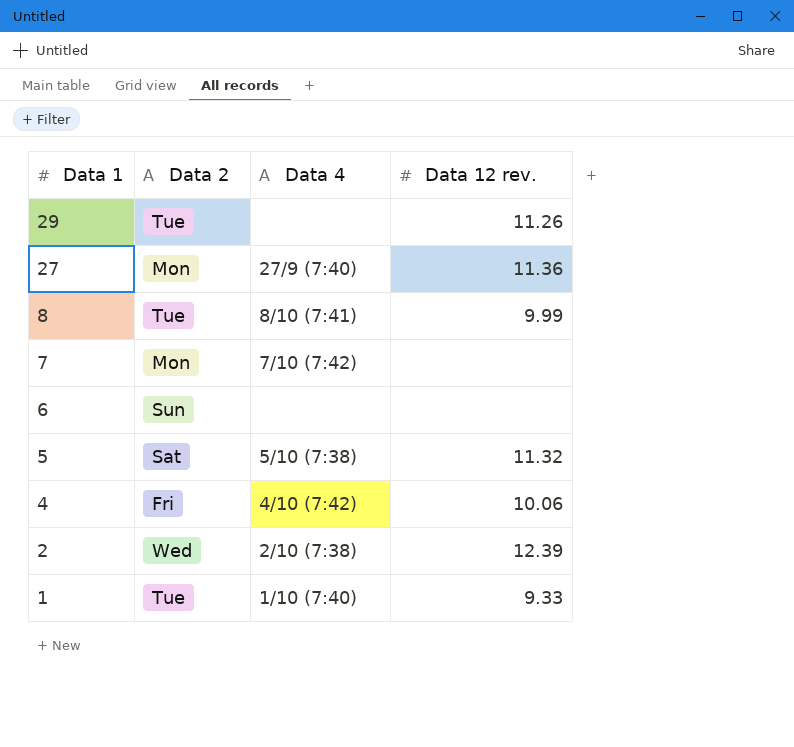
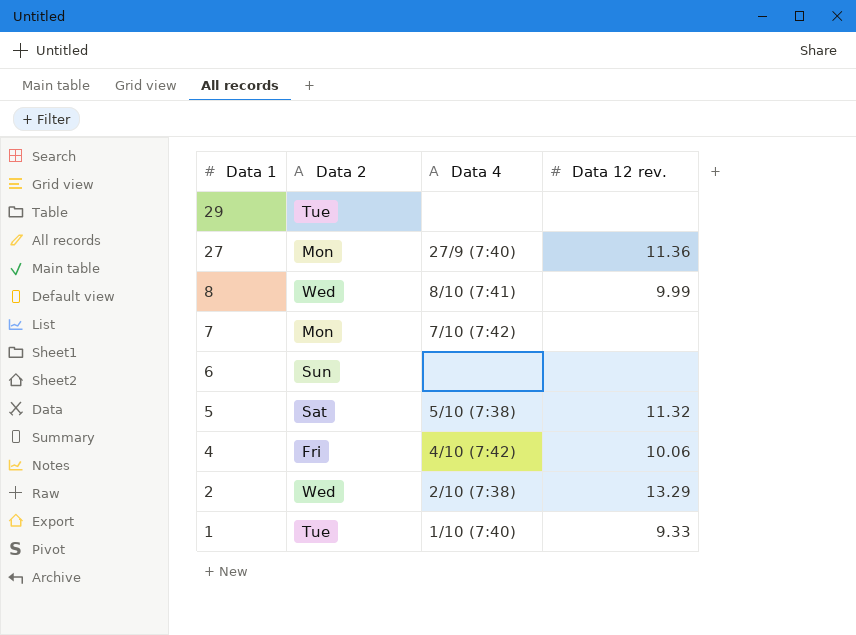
29 | Data 12 rev.: 11.26 -> none
8 | Data 2: Tue -> Wed
2 | Data 12 rev.: 12.39 -> 13.29

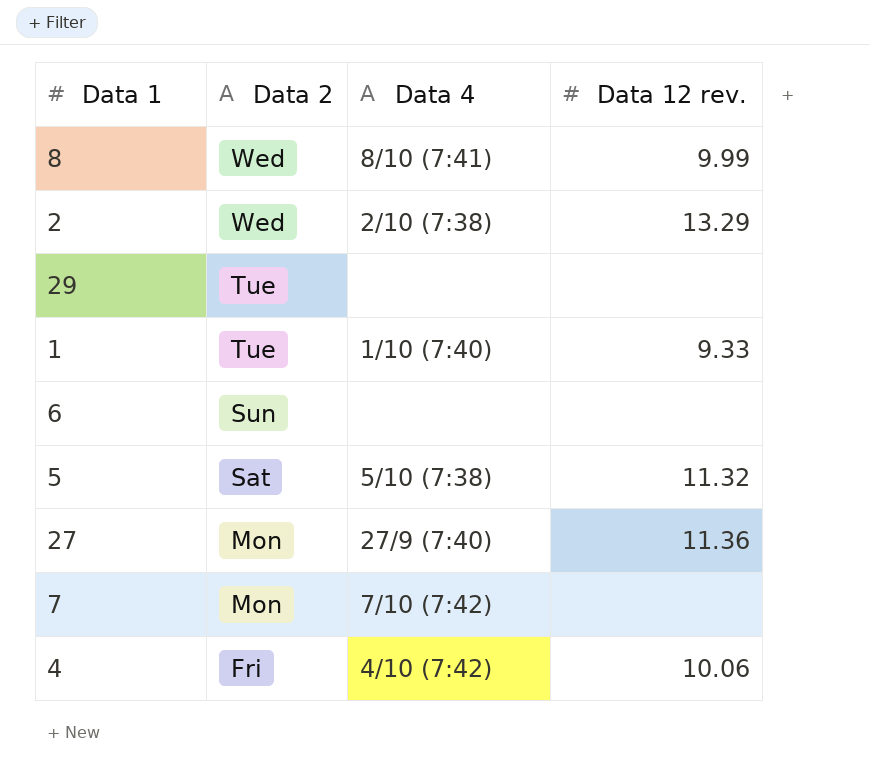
row order: Data 1 descending -> Data 2 descending

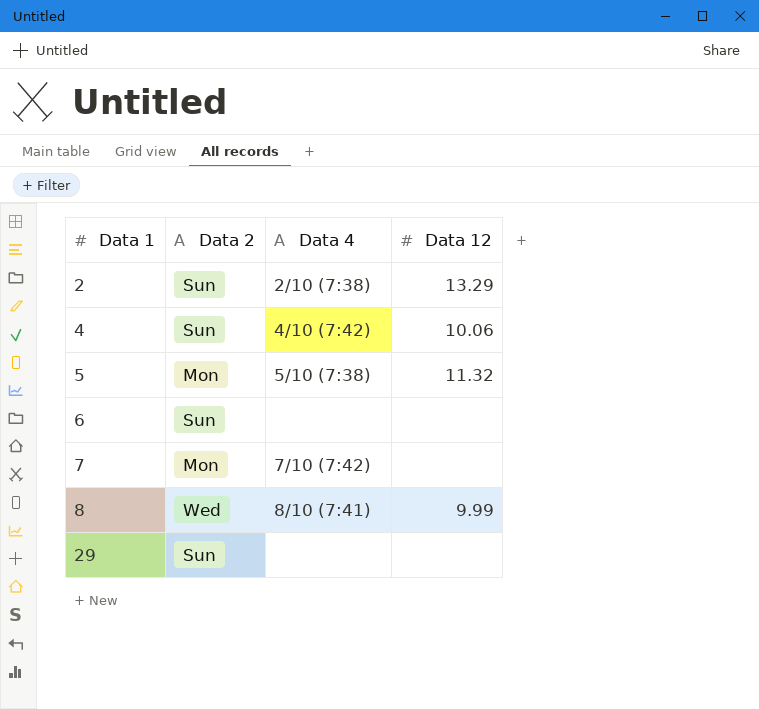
row order: Data 2 descending -> Data 1 ascending
column name: Data 12 rev. -> Data 12
row 1: Tue | 1/10 (7:40) | 9.33 -> none
row 27: Mon | 27/9 (7:40) | 11.36 -> none
2 | Data 2: Wed -> Sun
4 | Data 2: Fri -> Sun
5 | Data 2: Sat -> Mon
29 | Data 2: Tue -> Sun

